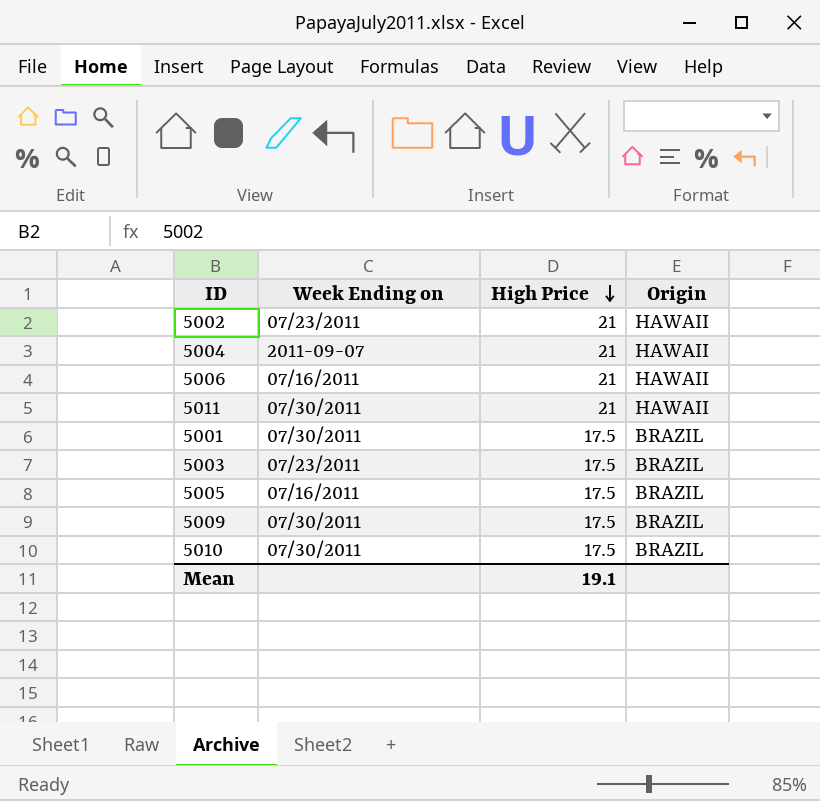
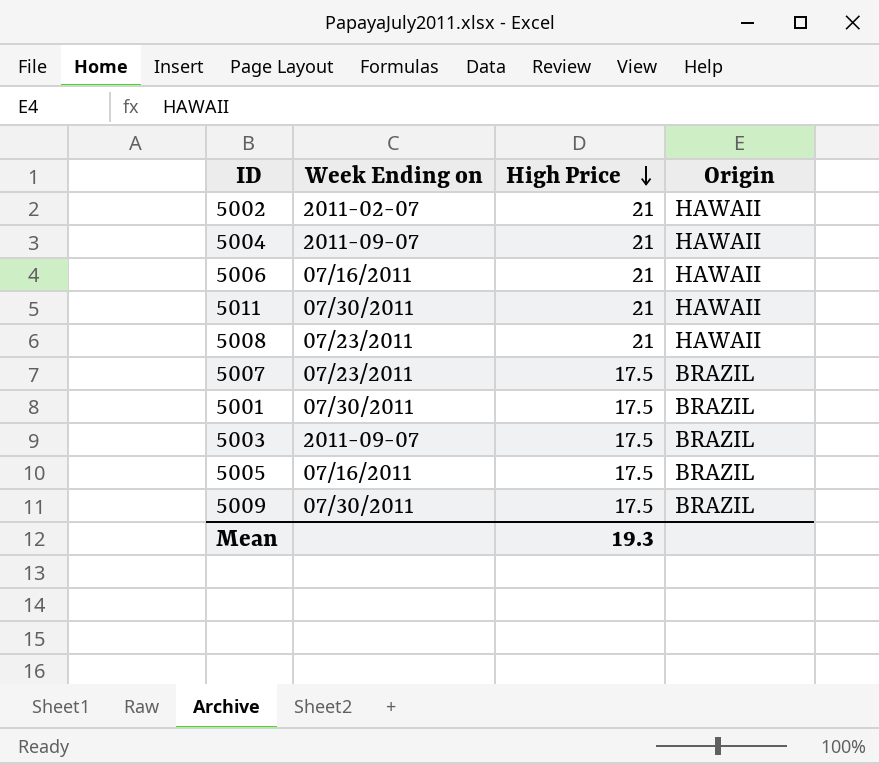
row 5010: 07/30/2011 | 17.5 | BRAZIL -> none
5002 | Week Ending on: 07/23/2011 -> 2011-02-07
row 5008: none -> 07/23/2011 | 21 | HAWAII
row 5007: none -> 07/23/2011 | 17.5 | BRAZIL
5003 | Week Ending on: 07/23/2011 -> 2011-09-07
Mean | High Price: 19.1 -> 19.3

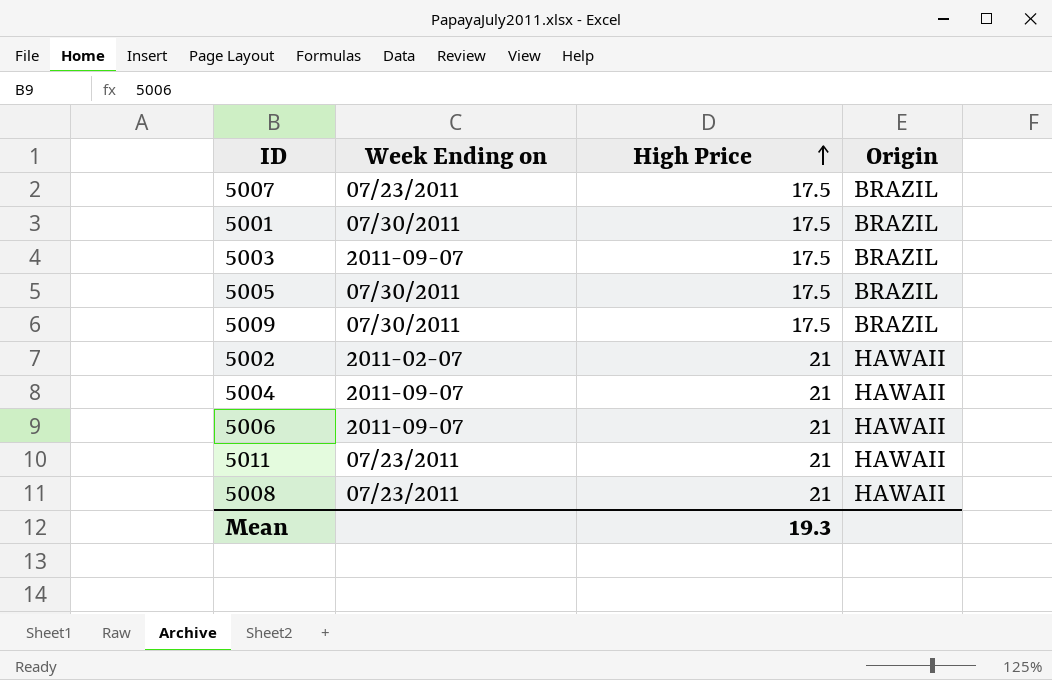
row order: High Price descending -> High Price ascending
5005 | Week Ending on: 07/16/2011 -> 07/30/2011
5006 | Week Ending on: 07/16/2011 -> 2011-09-07
5011 | Week Ending on: 07/30/2011 -> 07/23/2011

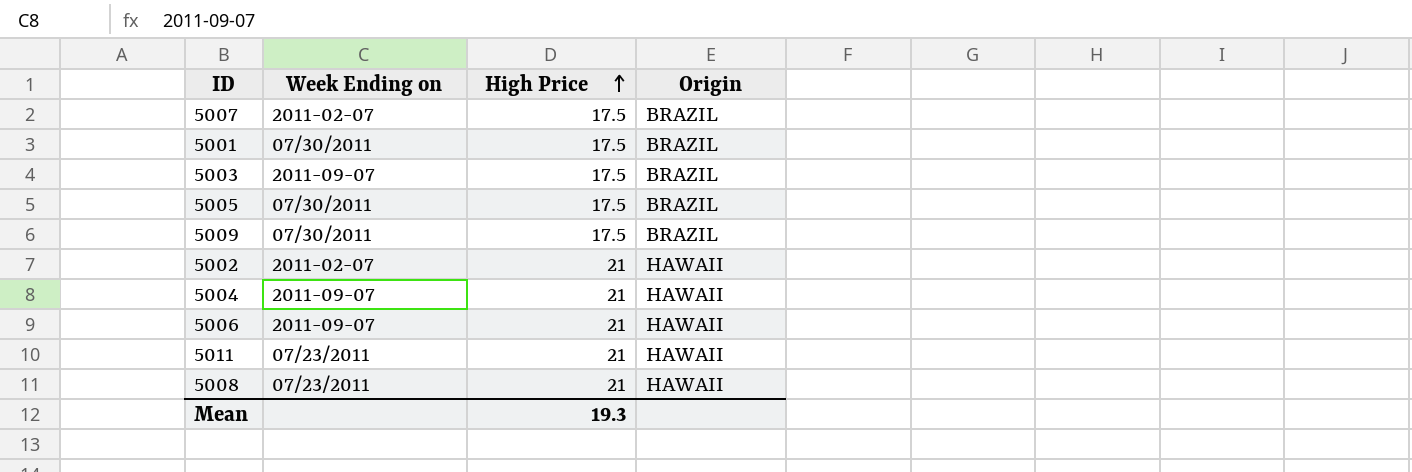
5007 | Week Ending on: 07/23/2011 -> 2011-02-07

